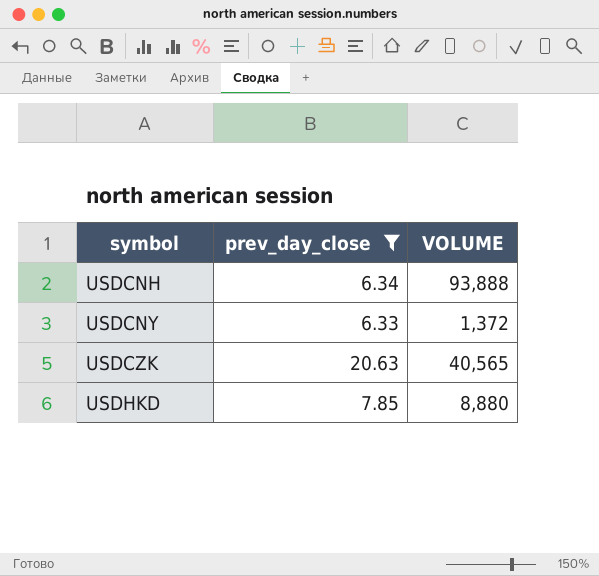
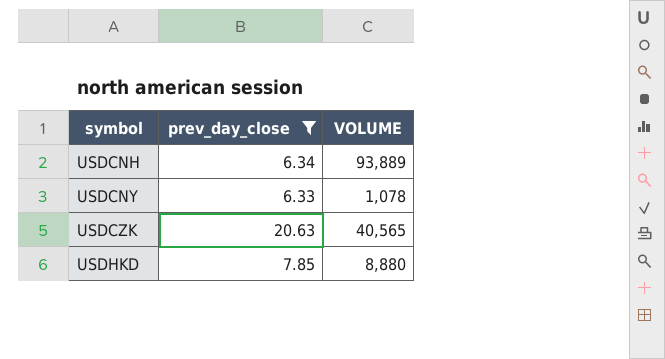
USDCNH | VOLUME: 93,888 -> 93,889
USDCNY | VOLUME: 1,372 -> 1,078

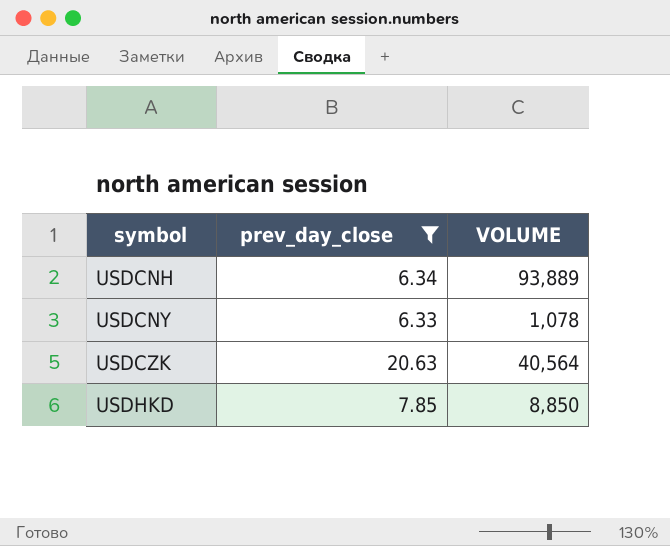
USDCZK | VOLUME: 40,565 -> 40,564
USDHKD | VOLUME: 8,880 -> 8,850

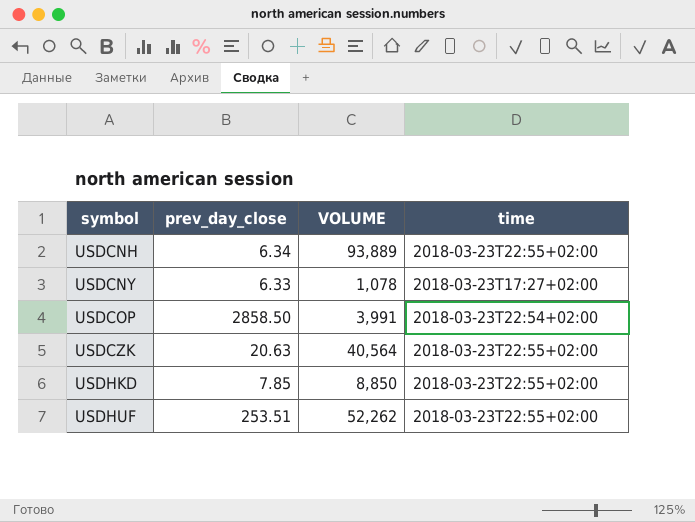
filter: prev_day_close <= 20.63 -> none
column time | position: none -> 4

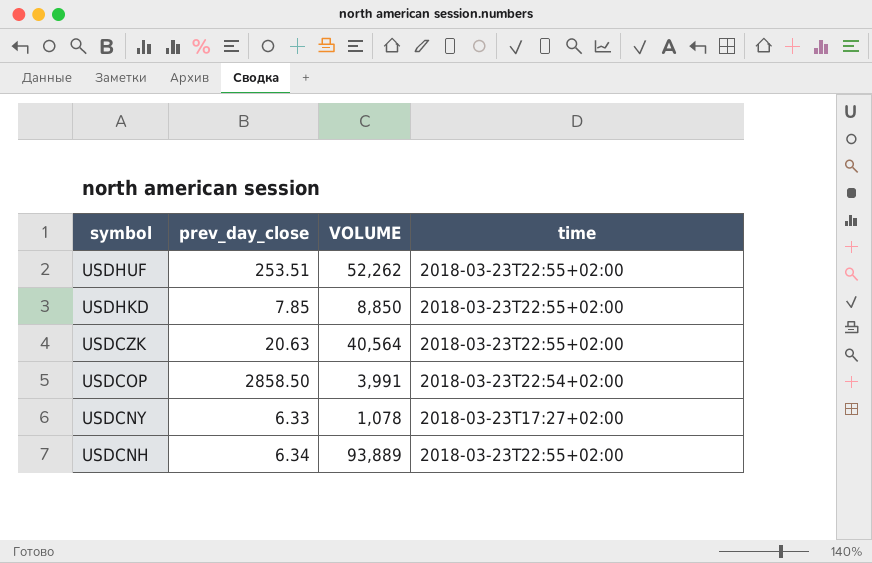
row order: symbol ascending -> symbol descending

